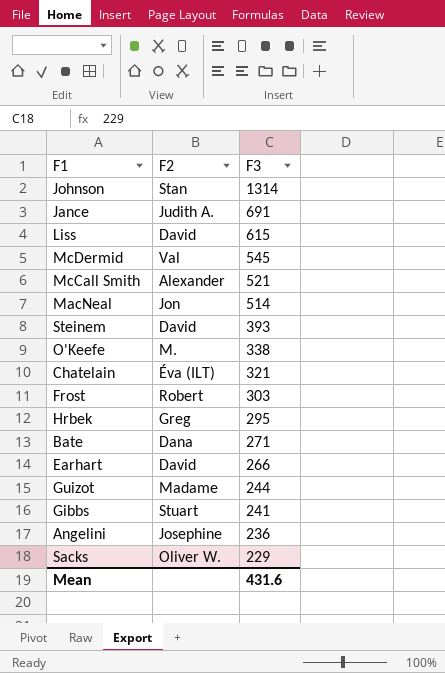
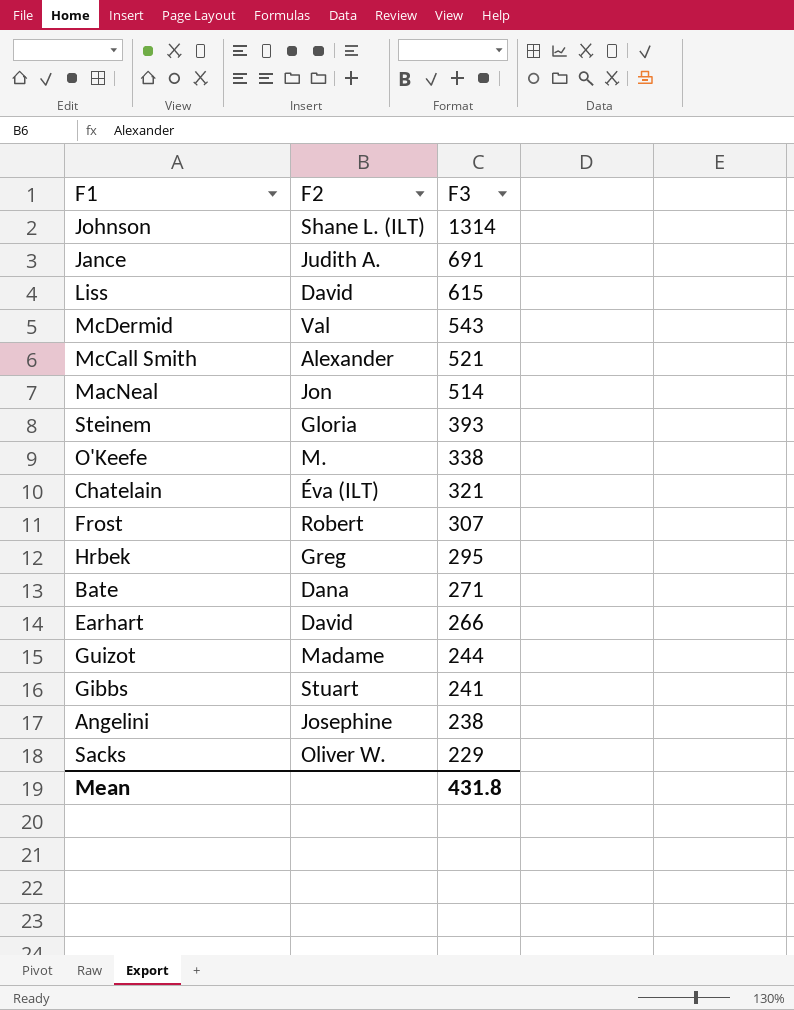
Johnson | F2: Stan -> Shane L. (ILT)
McDermid | F3: 545 -> 543
Steinem | F2: David -> Gloria
Frost | F3: 303 -> 307
Angelini | F3: 236 -> 238
Mean | F3: 431.6 -> 431.8

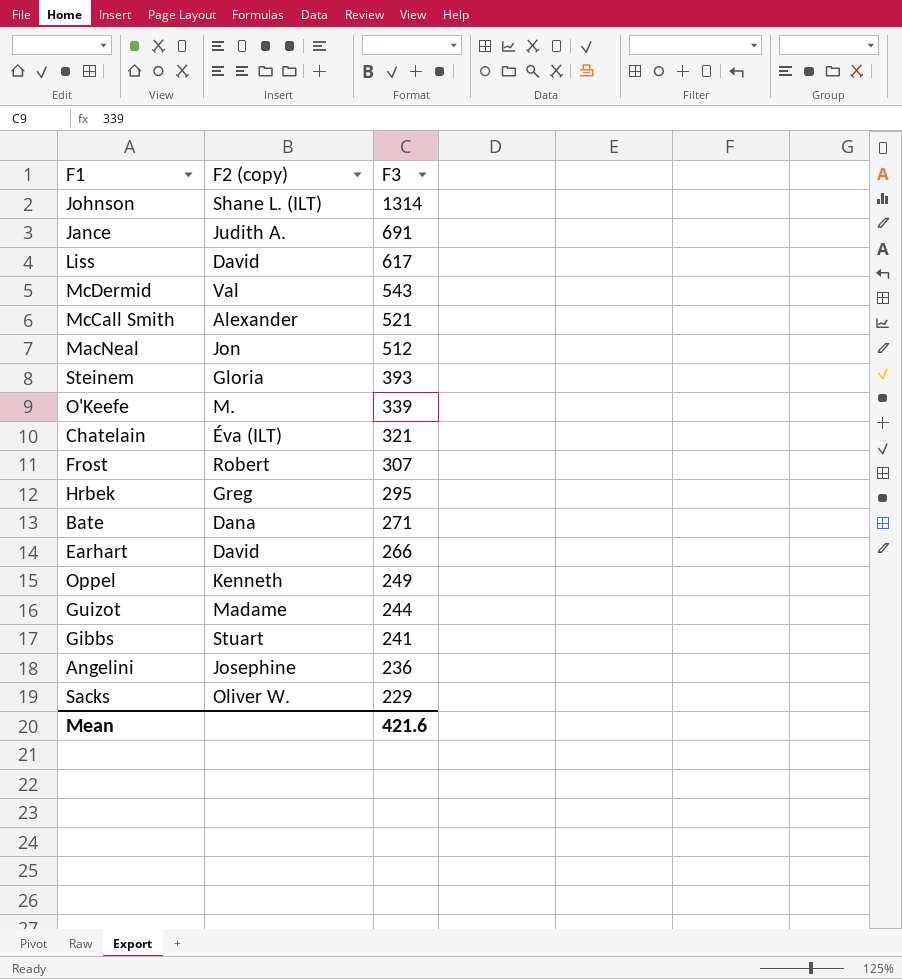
column name: F2 -> F2 (copy)
Liss | F3: 615 -> 617
MacNeal | F3: 514 -> 512
O'Keefe | F3: 338 -> 339
row Oppel: none -> Kenneth | 249
Angelini | F3: 238 -> 236
Mean | F3: 431.8 -> 421.6

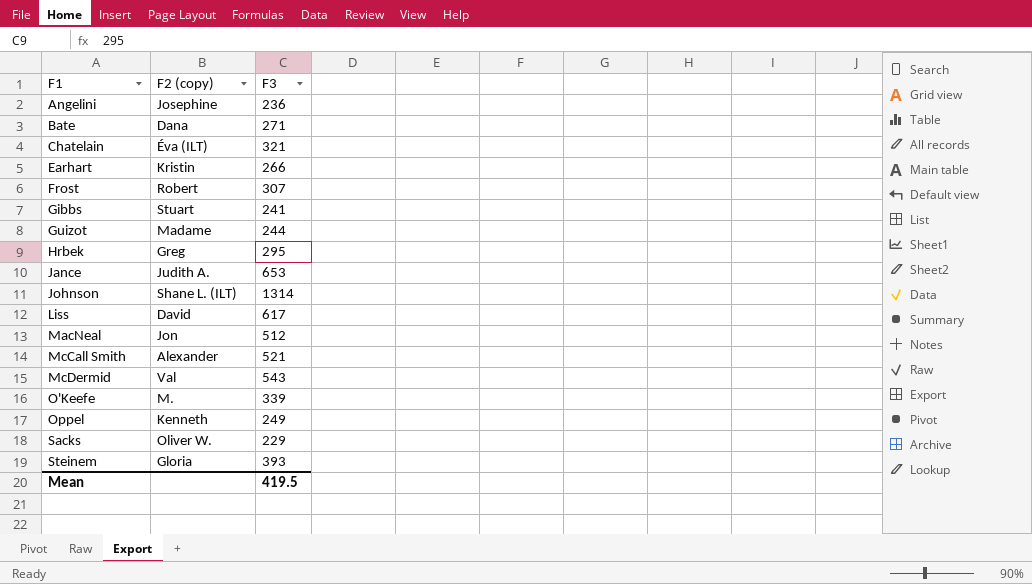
row order: F3 descending -> F1 ascending
Earhart | F2 (copy): David -> Kristin
Jance | F3: 691 -> 653
Mean | F3: 421.6 -> 419.5

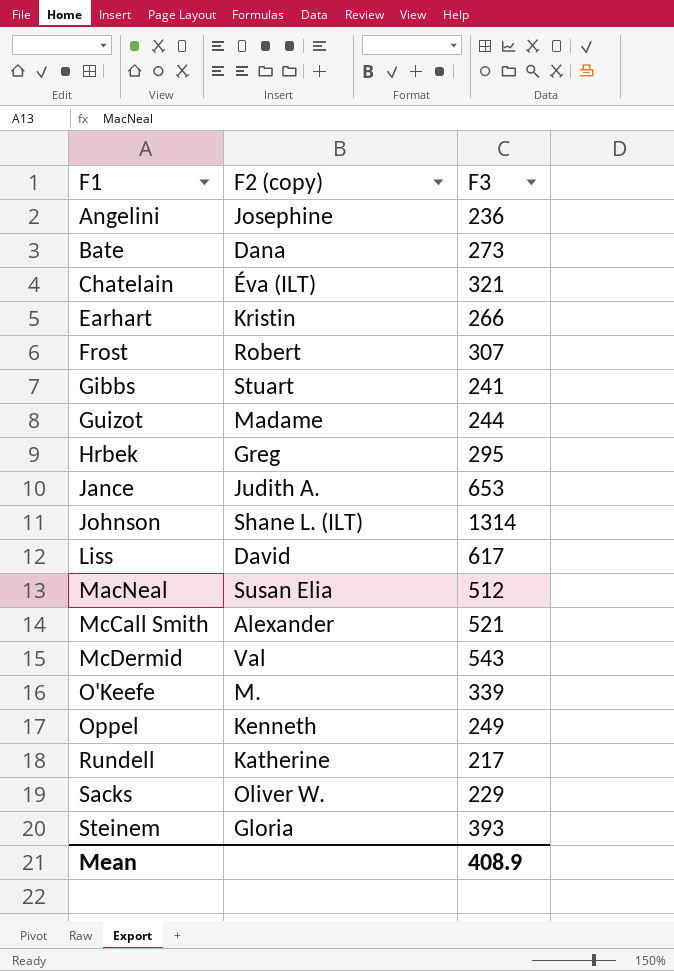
Bate | F3: 271 -> 273
MacNeal | F2 (copy): Jon -> Susan Elia
row Rundell: none -> Katherine | 217
Mean | F3: 419.5 -> 408.9

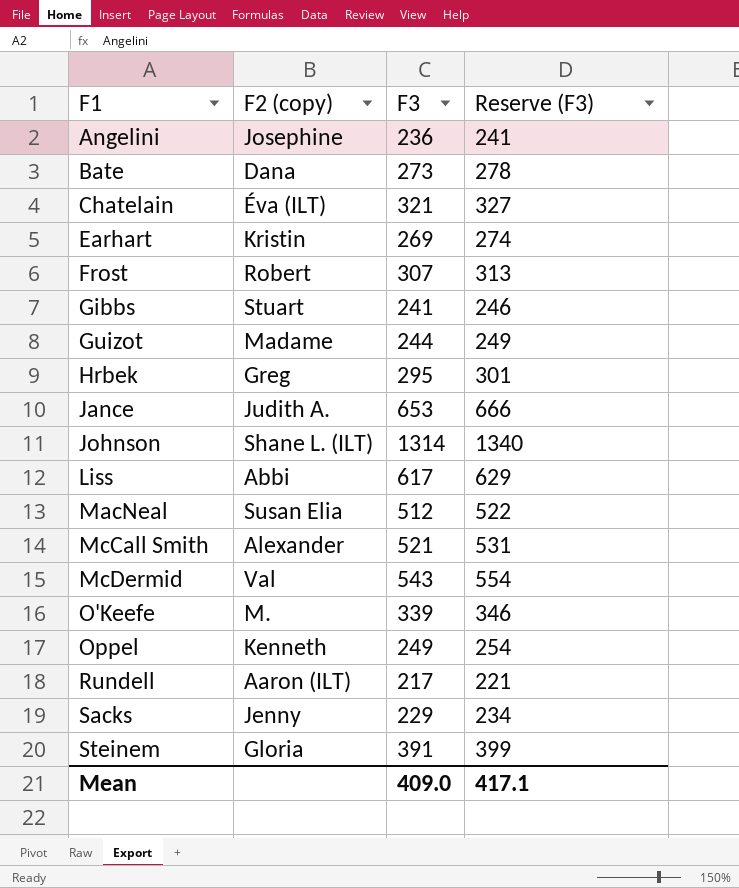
column Reserve (F3) | formula: none -> [F3] * 1.02
Earhart | F3: 266 -> 269
Liss | F2 (copy): David -> Abbi
Rundell | F2 (copy): Katherine -> Aaron (ILT)
Sacks | F2 (copy): Oliver W. -> Jenny
Steinem | F3: 393 -> 391
Mean | F3: 408.9 -> 409.0

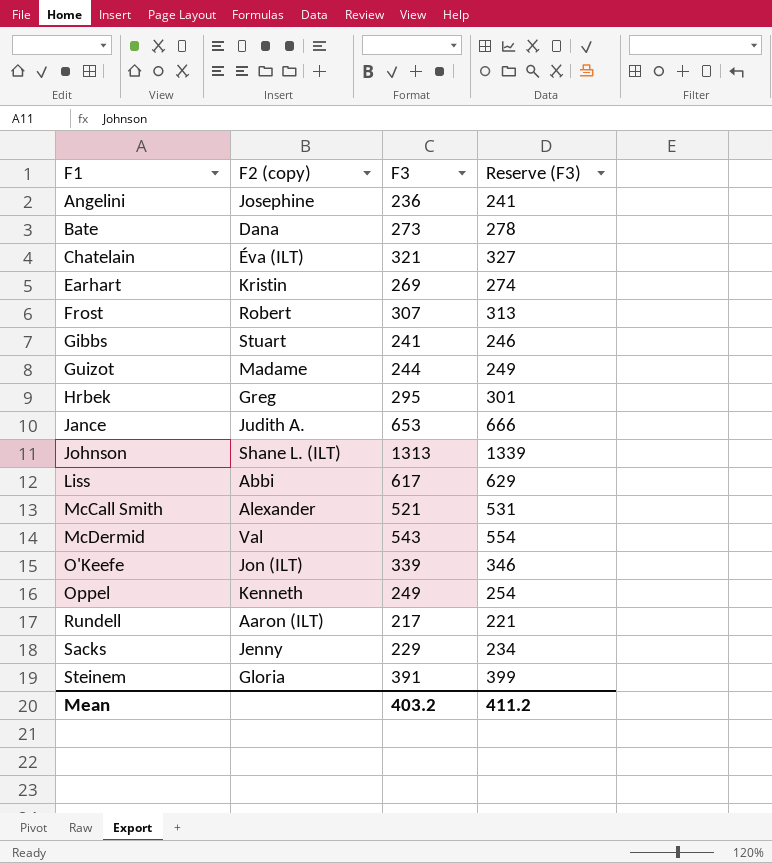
row MacNeal: Susan Elia | 512 | 522 -> none
Johnson | F3: 1314 -> 1313
Johnson | Reserve (F3): 1340 -> 1339
O'Keefe | F2 (copy): M. -> Jon (ILT)
Mean | F3: 409.0 -> 403.2
Mean | Reserve (F3): 417.1 -> 411.2

